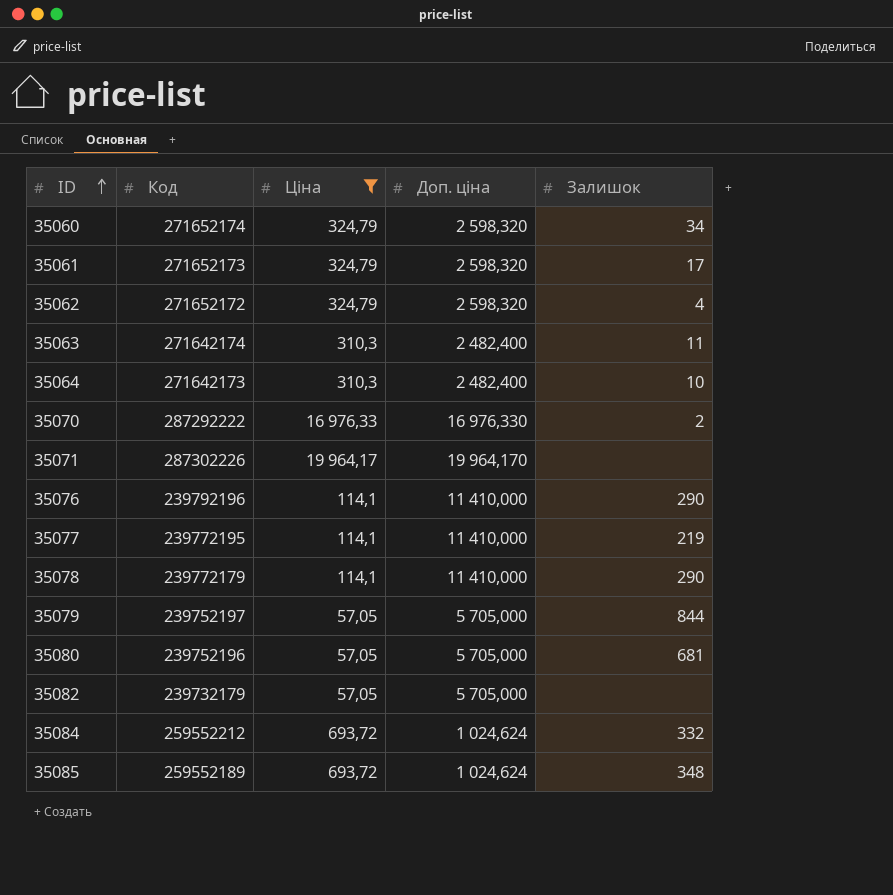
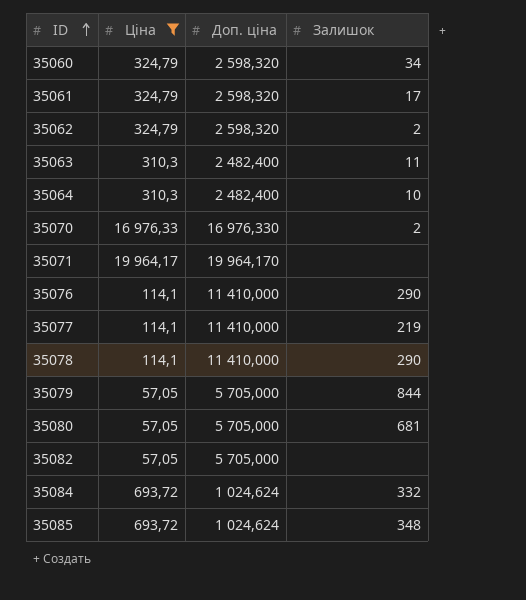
column Код | position: 2 -> none
35062 | Залишок: 4 -> 2

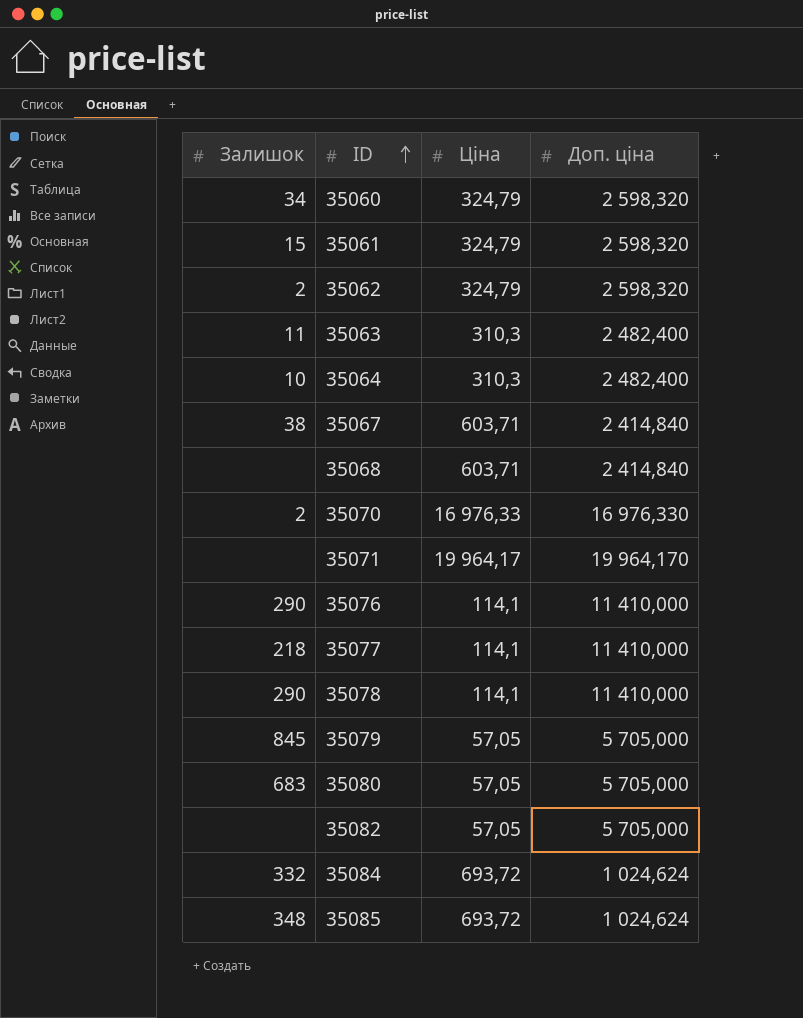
filter: Ціна != 603,71 -> none
column Залишок | position: 4 -> 1
35061 | Залишок: 17 -> 15
35077 | Залишок: 219 -> 218
35079 | Залишок: 844 -> 845
35080 | Залишок: 681 -> 683

